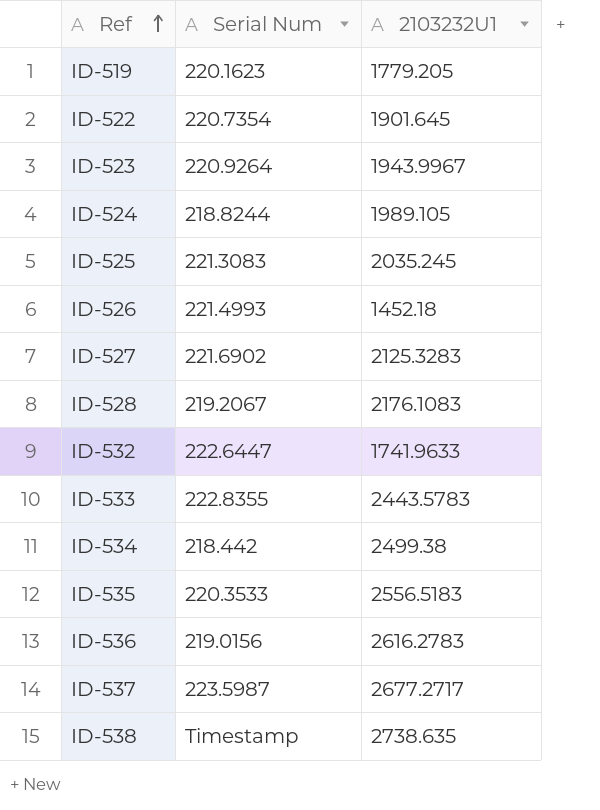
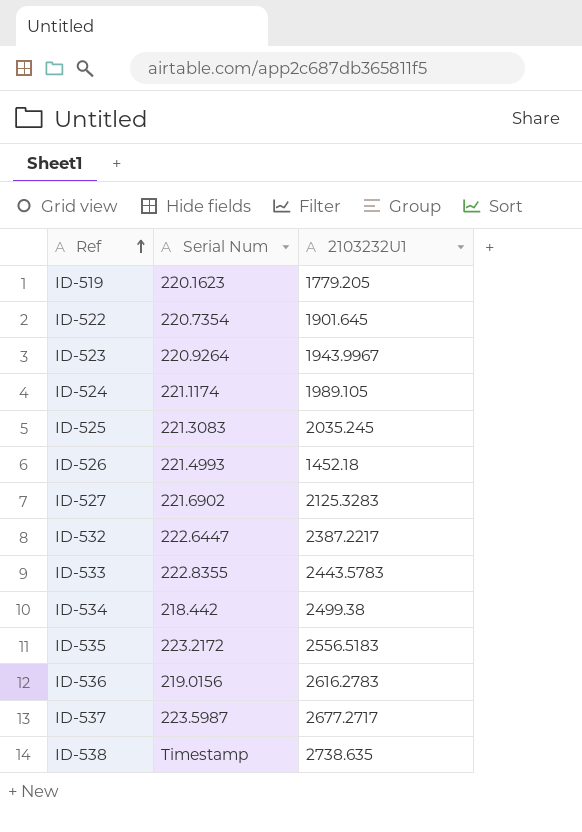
row ID-528: 219.2067 | 2176.1083 -> none
ID-524 | Serial Num: 218.8244 -> 221.1174
ID-532 | 2103232U1: 1741.9633 -> 2387.2217
ID-535 | Serial Num: 220.3533 -> 223.2172

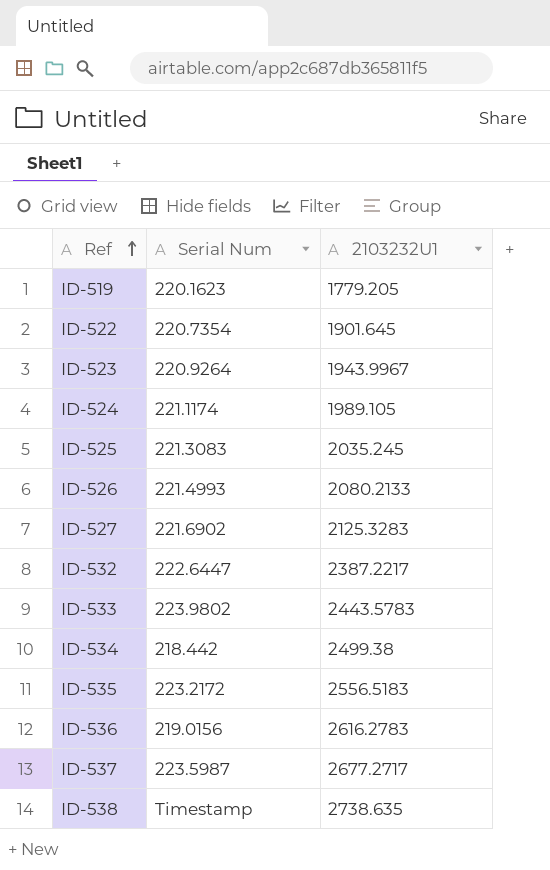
ID-526 | 2103232U1: 1452.18 -> 2080.2133
ID-533 | Serial Num: 222.8355 -> 223.9802

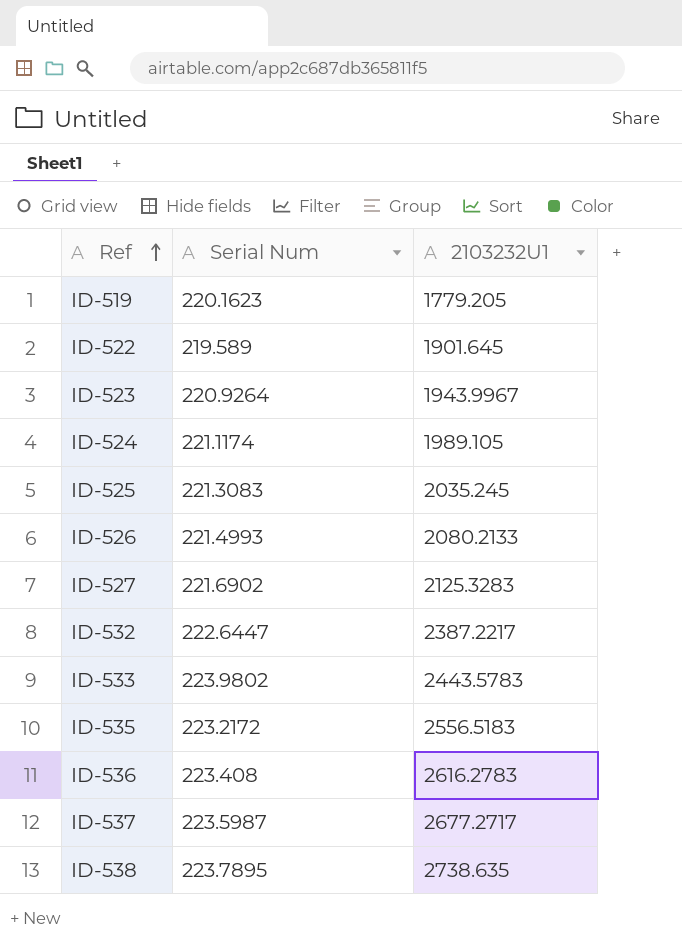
row ID-534: 218.442 | 2499.38 -> none
ID-522 | Serial Num: 220.7354 -> 219.589
ID-536 | Serial Num: 219.0156 -> 223.408
ID-538 | Serial Num: Timestamp -> 223.7895

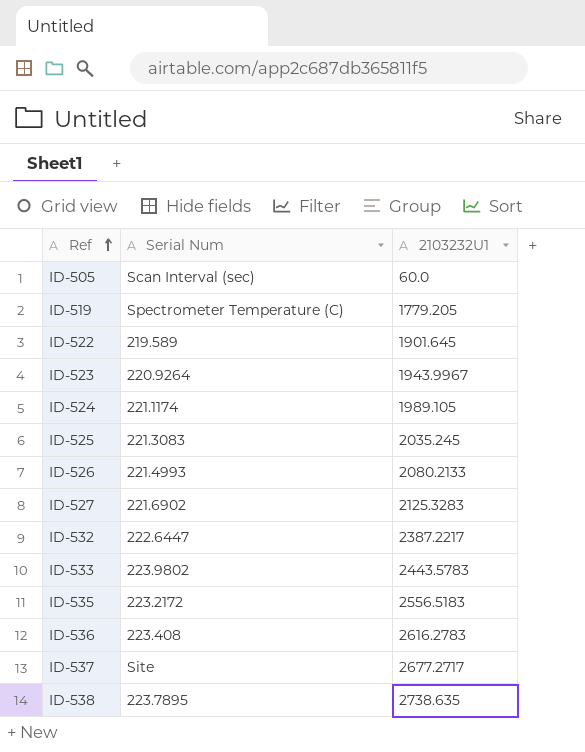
row ID-505: none -> Scan Interval (sec) | 60.0
ID-519 | Serial Num: 220.1623 -> Spectrometer Temperature (C)
ID-537 | Serial Num: 223.5987 -> Site

